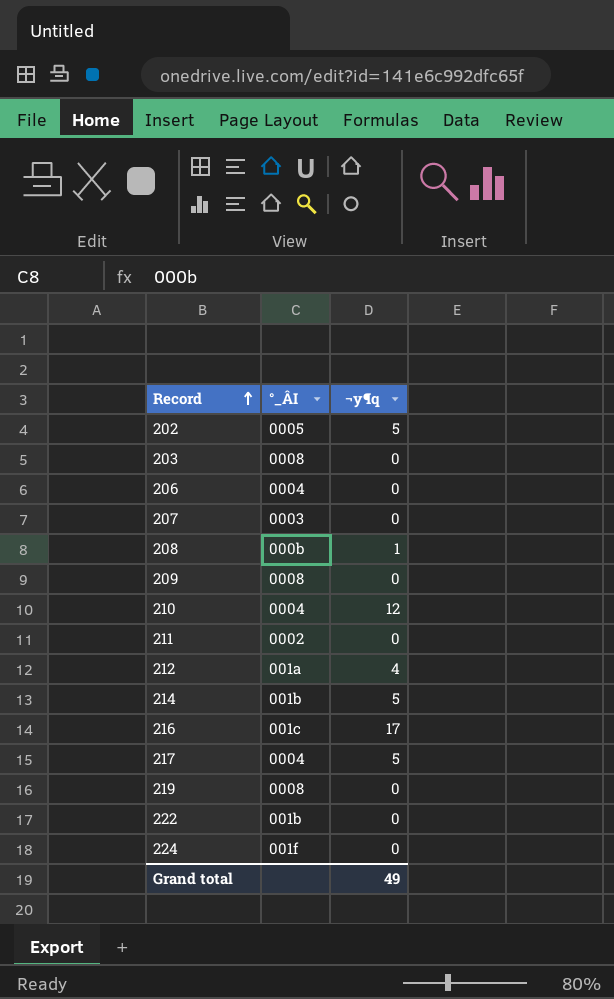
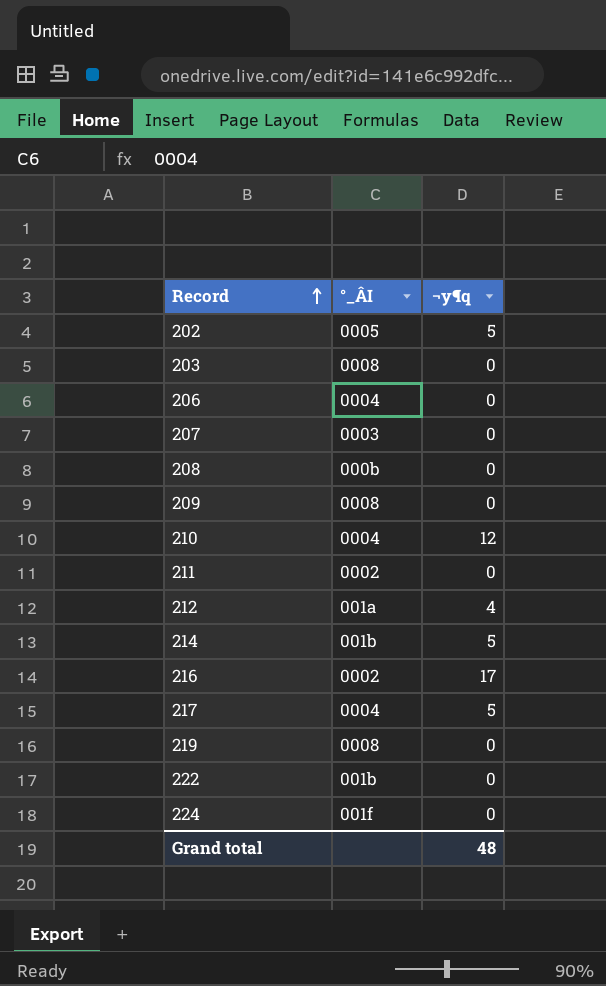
208 | ¬y¶q: 1 -> 0
216 | °_ÂI: 001c -> 0002
Grand total | ¬y¶q: 49 -> 48

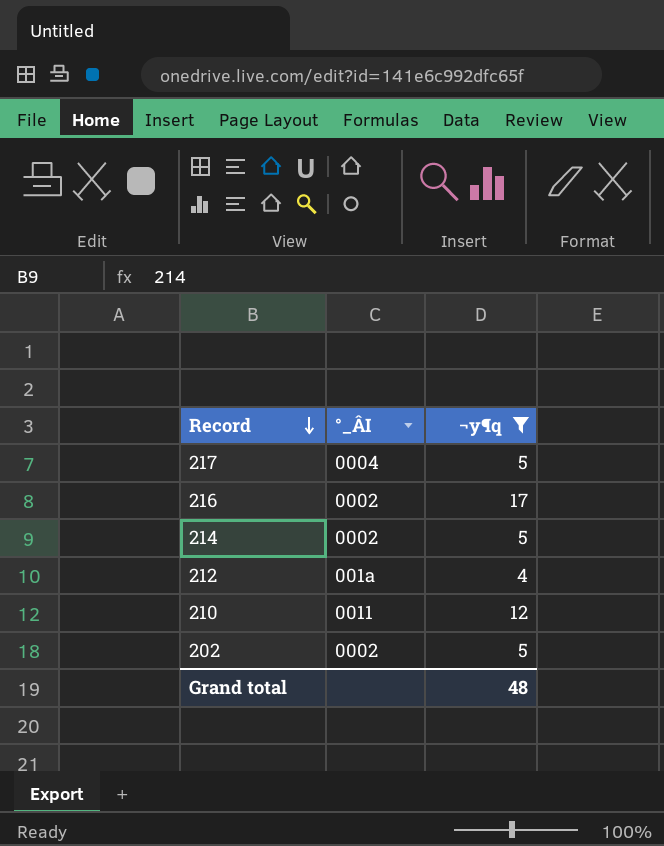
filter: none -> ¬y¶q != 0
row order: Record ascending -> Record descending
214 | °_ÂI: 001b -> 0002
210 | °_ÂI: 0004 -> 0011
202 | °_ÂI: 0005 -> 0002

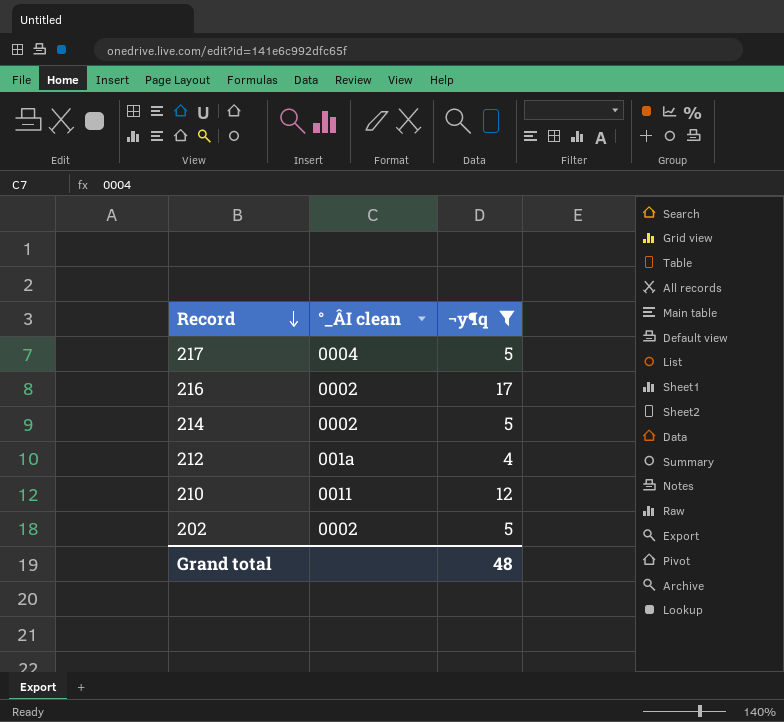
column name: °_ÂI -> °_ÂI clean

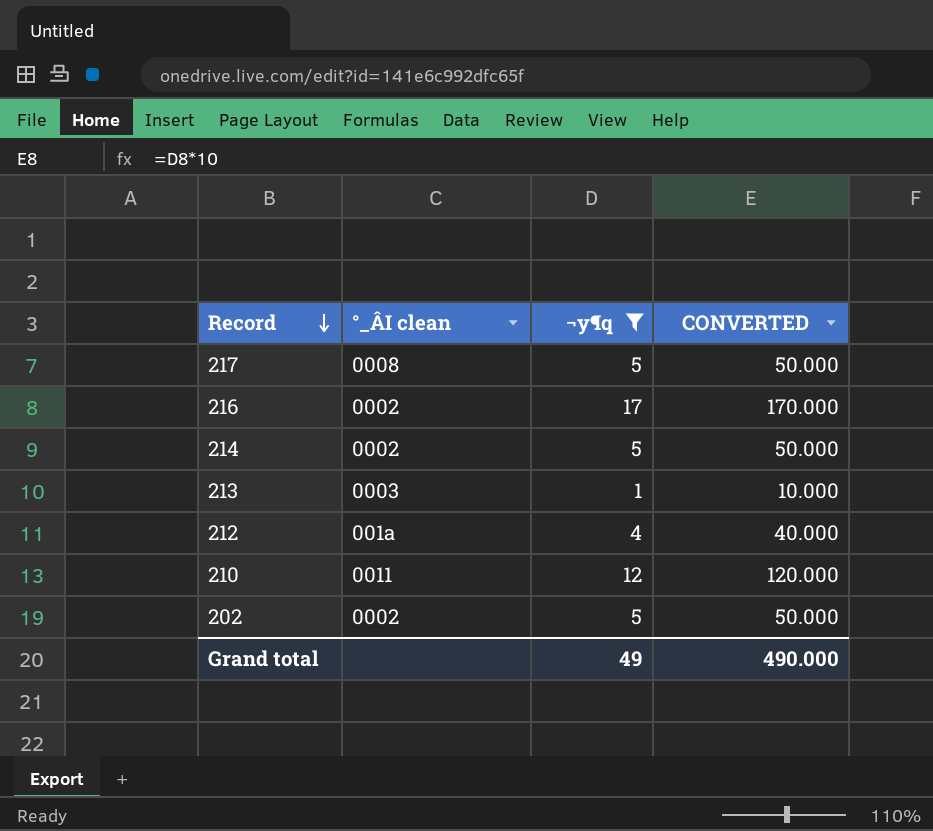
column CONVERTED | formula: none -> [¬y¶q] * 10
217 | °_ÂI clean: 0004 -> 0008
row 213: none -> 0003 | 1 | 10.000
Grand total | ¬y¶q: 48 -> 49

